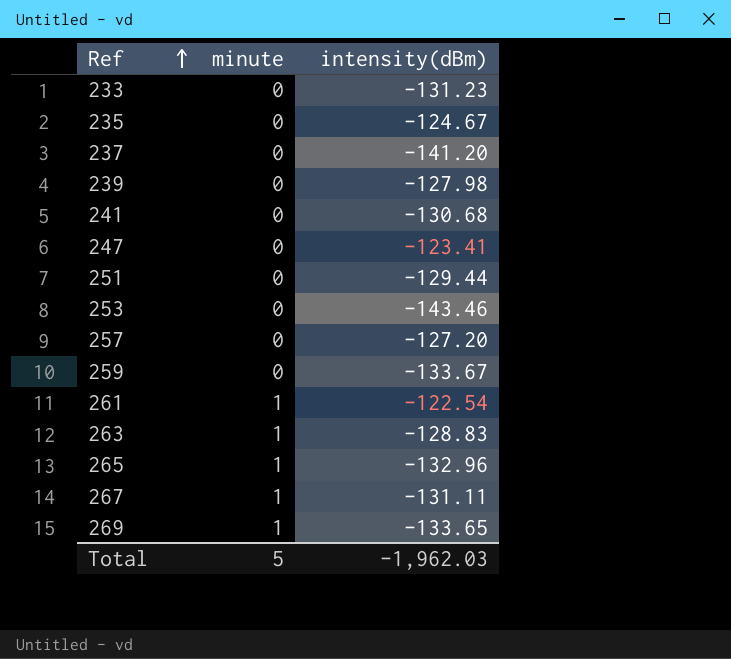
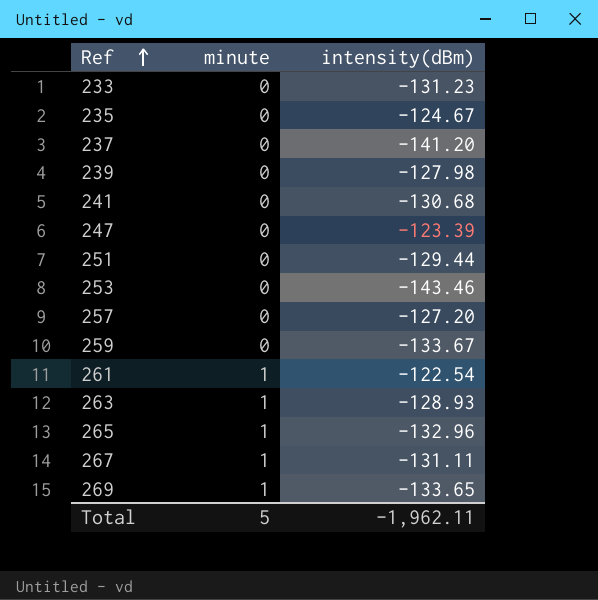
247 | intensity(dBm): -123.41 -> -123.39
263 | intensity(dBm): -128.83 -> -128.93
Total | intensity(dBm): -1,962.03 -> -1,962.11

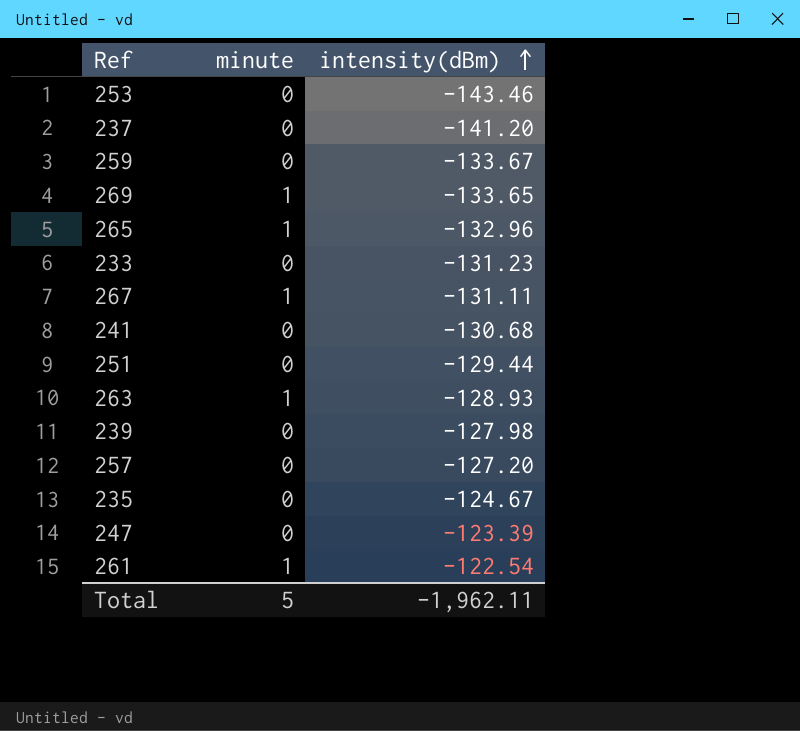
row order: Ref ascending -> intensity(dBm) ascending

